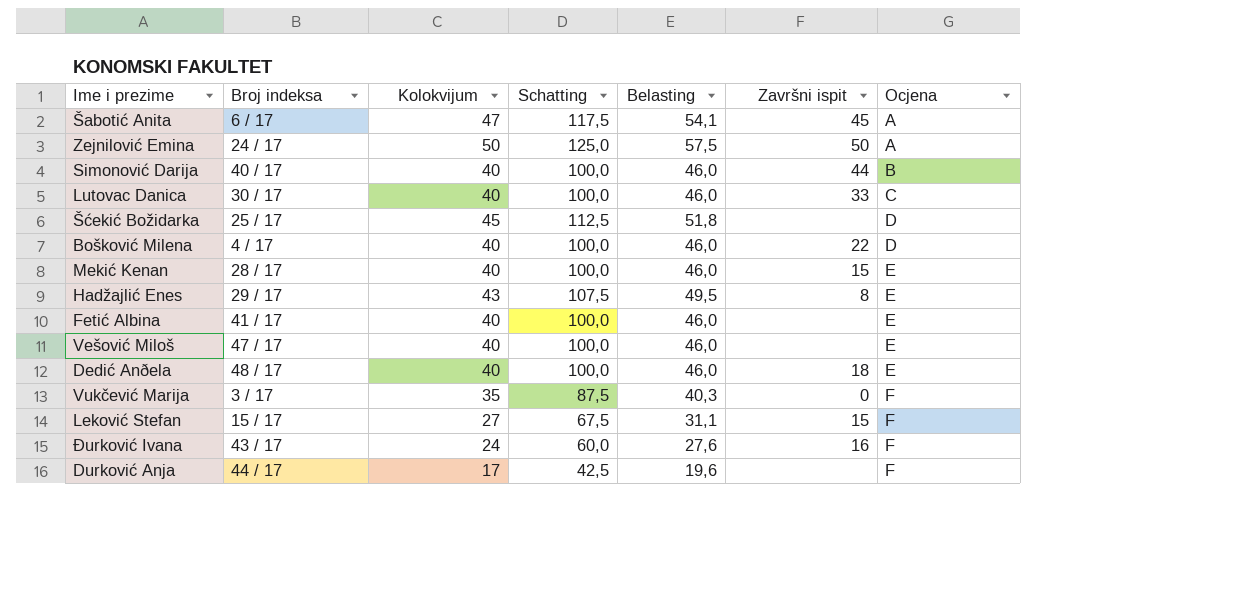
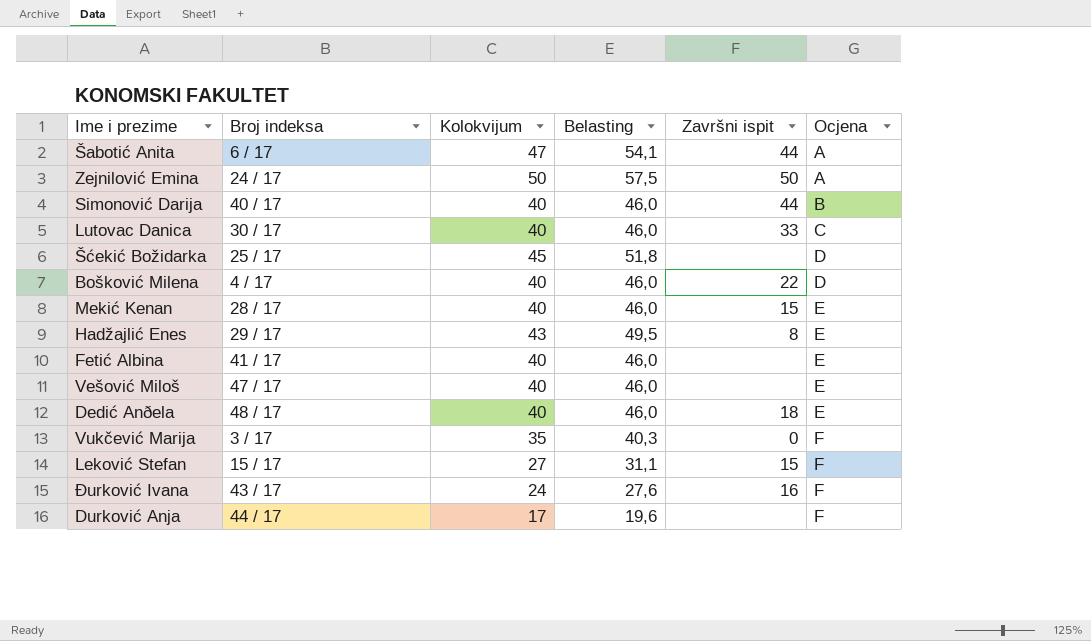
column Schatting | formula: [Kolokvijum] * 2,5 -> none
Šabotić Anita | Završni ispit: 45 -> 44

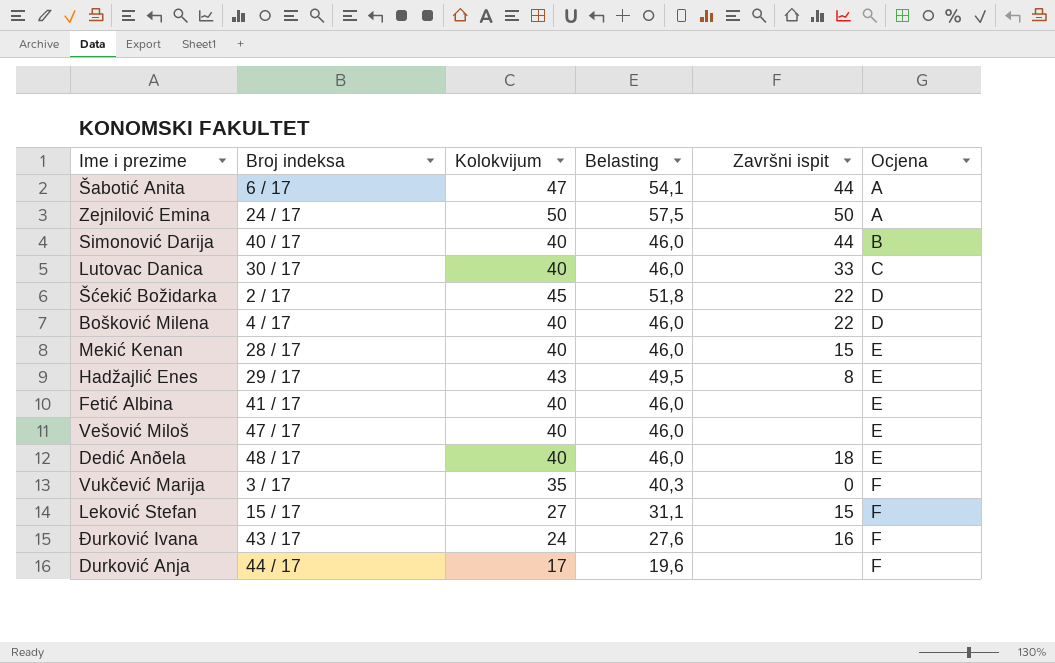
Šćekić Božidarka | Broj indeksa: 25 / 17 -> 2 / 17
Šćekić Božidarka | Završni ispit: none -> 22

